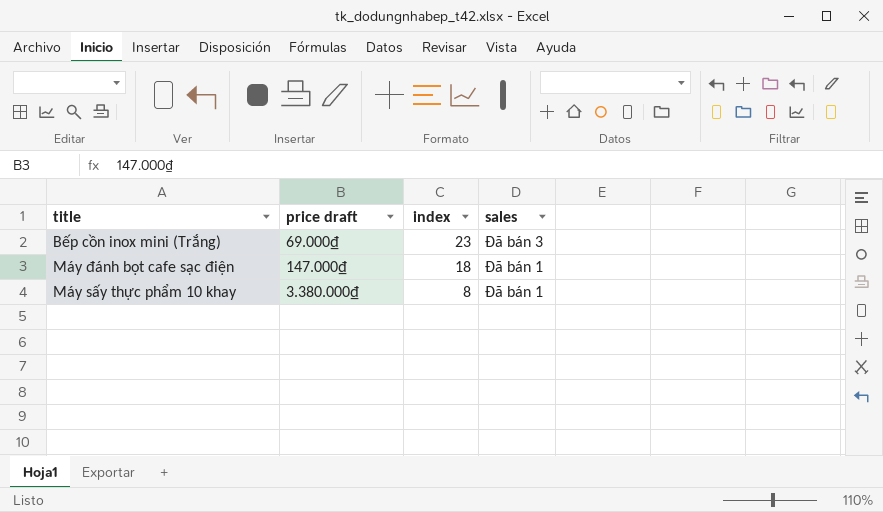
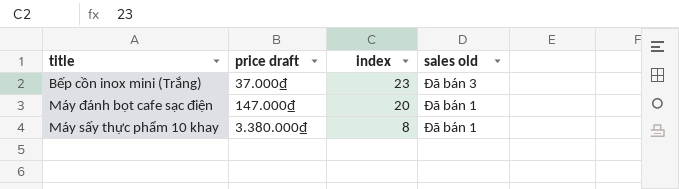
column name: sales -> sales old
Bếp cồn inox mini (Trắng) | price draft: 69.000₫ -> 37.000₫
Máy đánh bọt cafe sạc điện | index: 18 -> 20

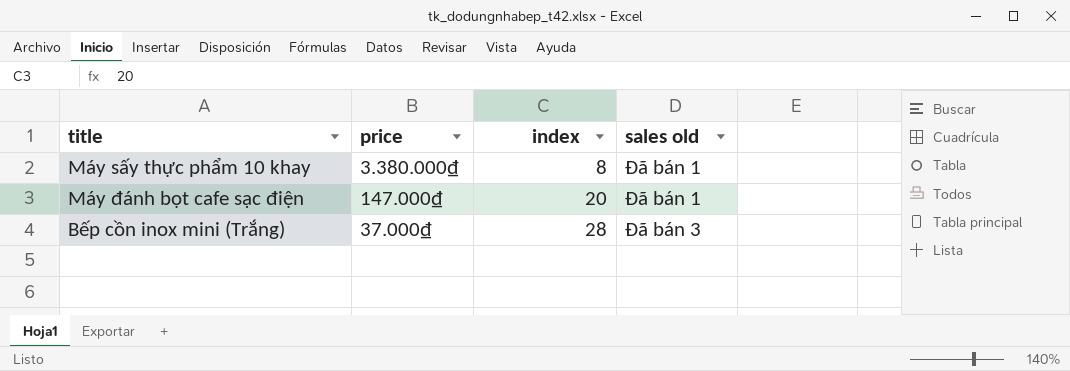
row order: index descending -> index ascending
column name: price draft -> price
Bếp cồn inox mini (Trắng) | index: 23 -> 28

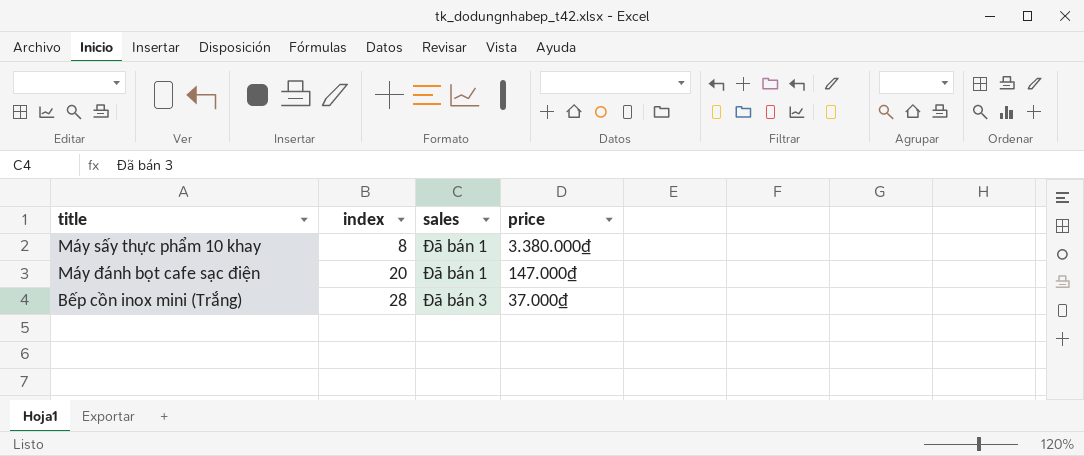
column name: sales old -> sales
column price | position: 2 -> 4

